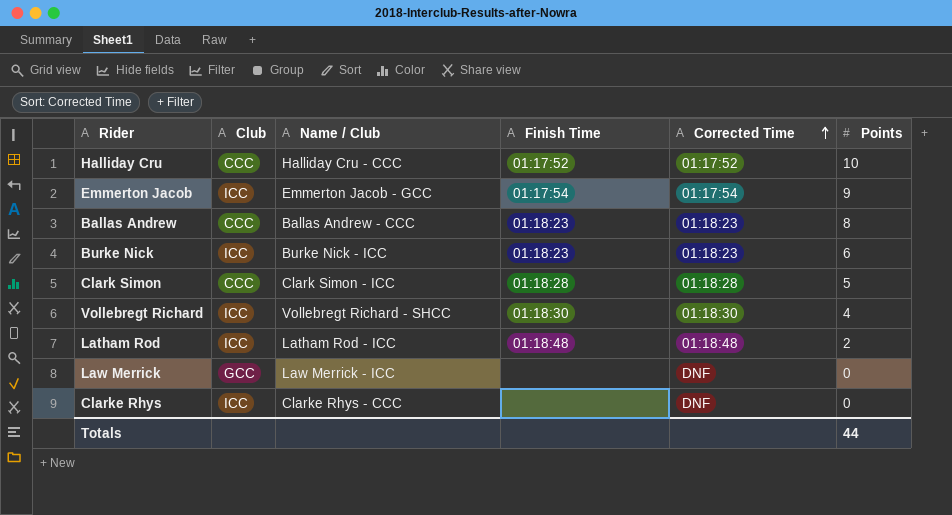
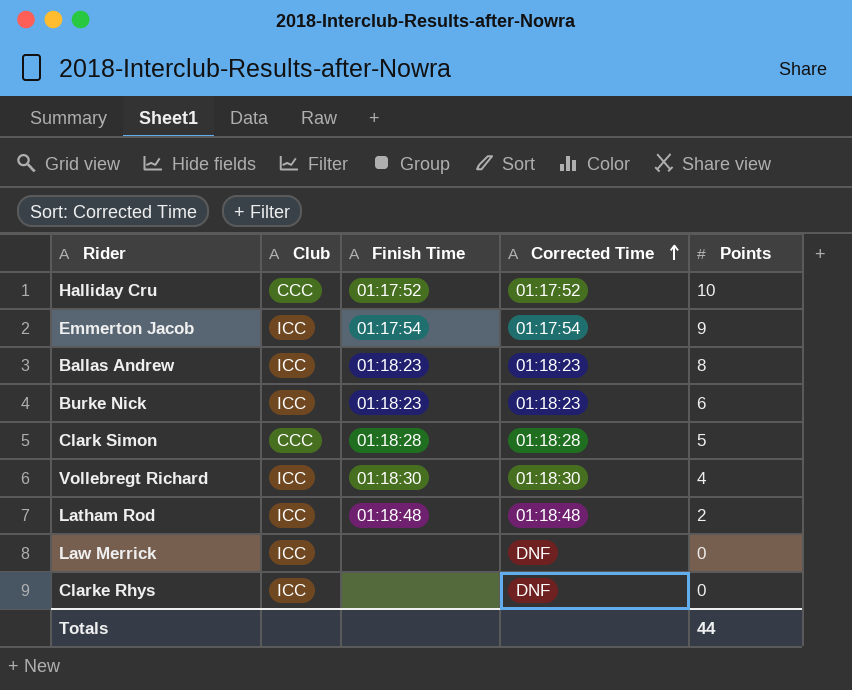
column Name / Club | position: 3 -> none
Ballas Andrew | Club: CCC -> ICC
Law Merrick | Club: GCC -> ICC

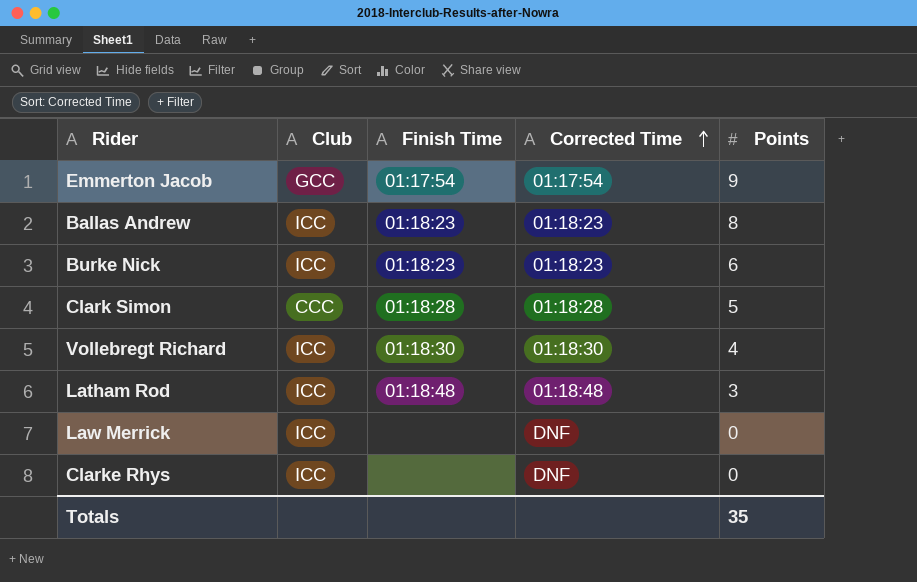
row Halliday Cru: CCC | 01:17:52 | 01:17:52 | 10 -> none
Emmerton Jacob | Club: ICC -> GCC
Latham Rod | Points: 2 -> 3
Totals | Points: 44 -> 35

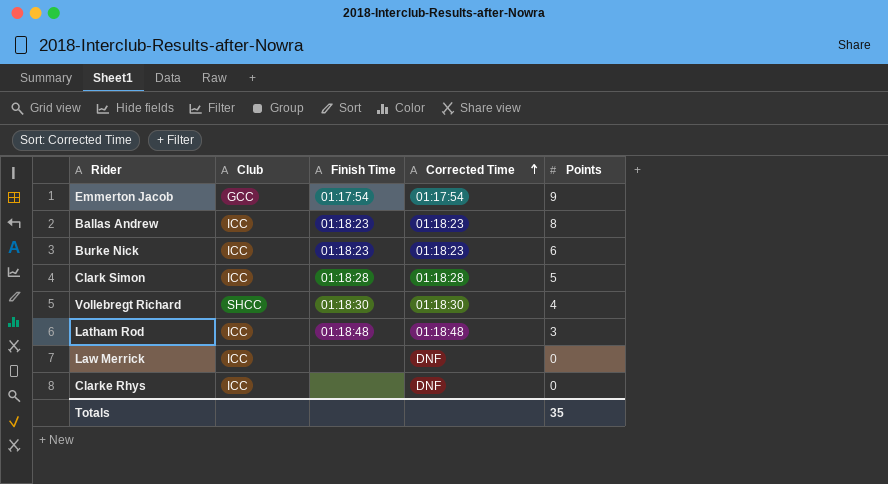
Clark Simon | Club: CCC -> ICC
Vollebregt Richard | Club: ICC -> SHCC

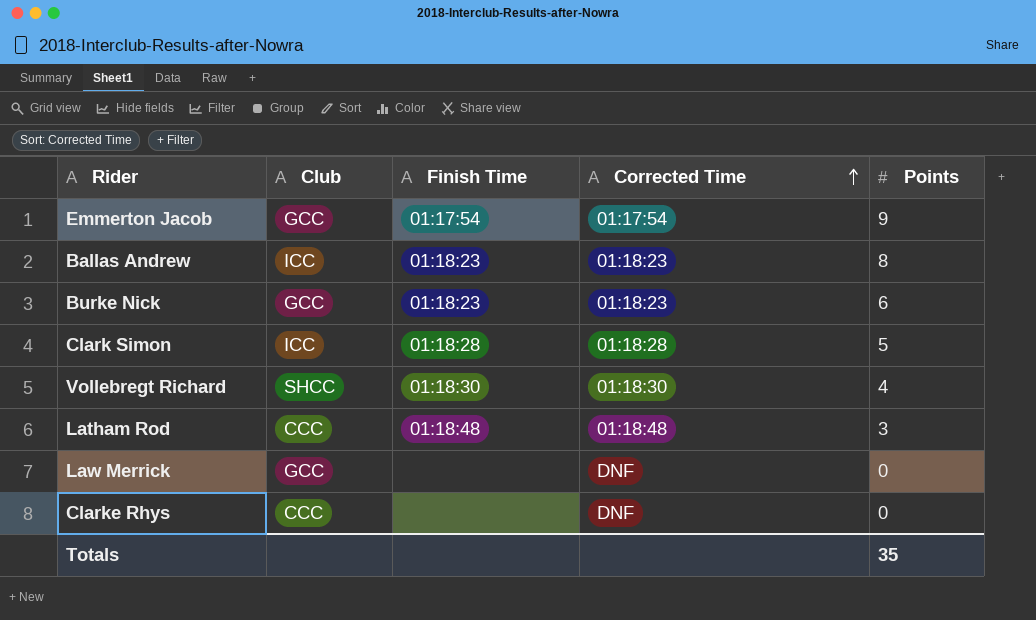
Burke Nick | Club: ICC -> GCC
Latham Rod | Club: ICC -> CCC
Law Merrick | Club: ICC -> GCC
Clarke Rhys | Club: ICC -> CCC

